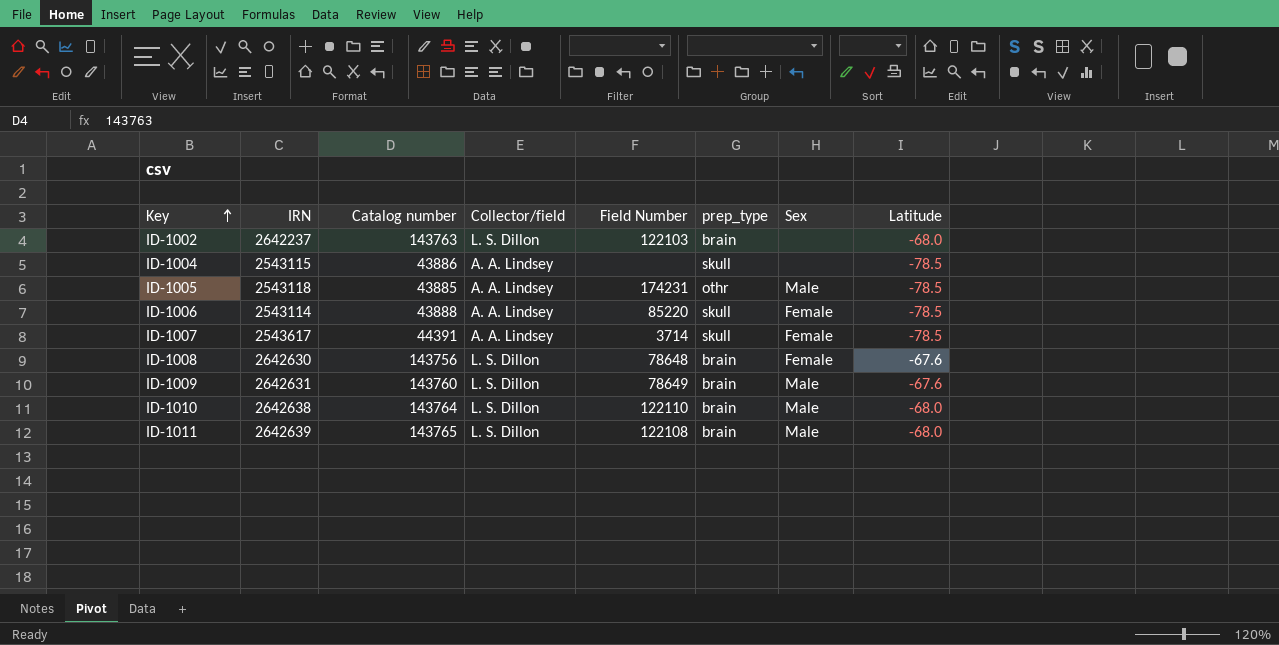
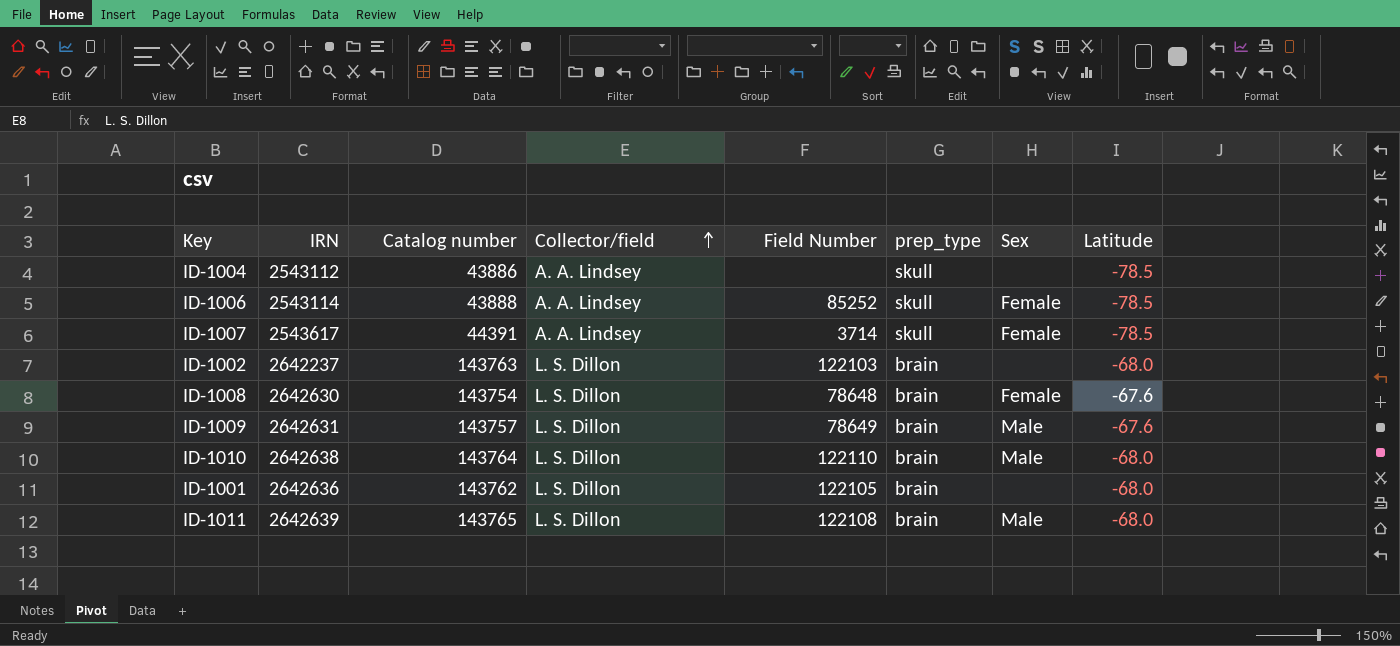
row order: Key ascending -> Collector/field ascending
row ID-1005: 2543118 | 43885 | A. A. Lindsey | 174231 | othr | Male | -78.5 -> none
ID-1004 | IRN: 2543115 -> 2543112
ID-1006 | Field Number: 85220 -> 85252
ID-1008 | Catalog number: 143756 -> 143754
ID-1009 | Catalog number: 143760 -> 143757
row ID-1001: none -> 2642636 | 143762 | L. S. Dillon | 122105 | brain | none | -68.0

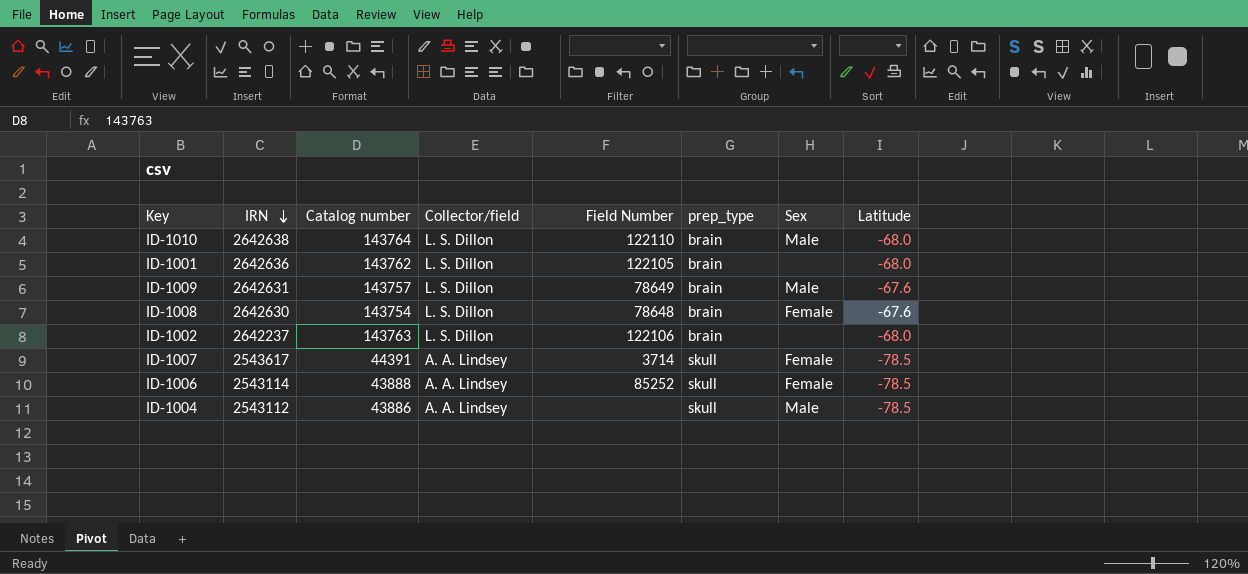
row order: Collector/field ascending -> IRN descending
row ID-1011: 2642639 | 143765 | L. S. Dillon | 122108 | brain | Male | -68.0 -> none
ID-1002 | Field Number: 122103 -> 122106
ID-1004 | Sex: none -> Male

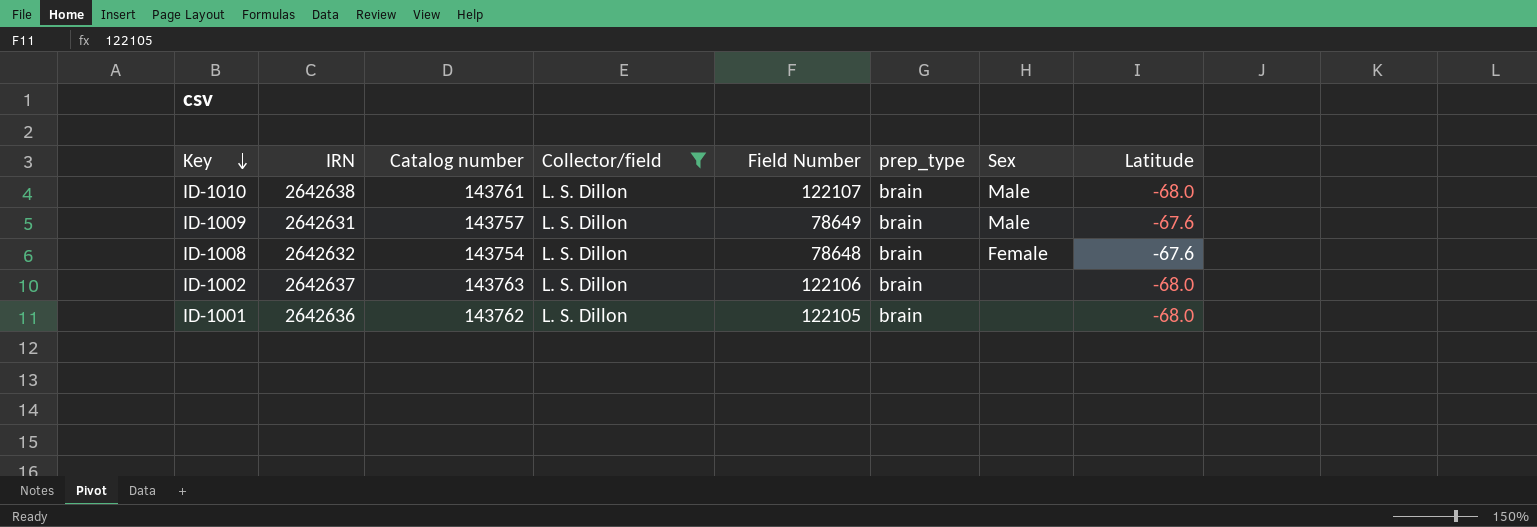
filter: none -> Collector/field = L. S. Dillon
row order: IRN descending -> Key descending
ID-1010 | Catalog number: 143764 -> 143761
ID-1010 | Field Number: 122110 -> 122107
ID-1008 | IRN: 2642630 -> 2642632
ID-1002 | IRN: 2642237 -> 2642637

